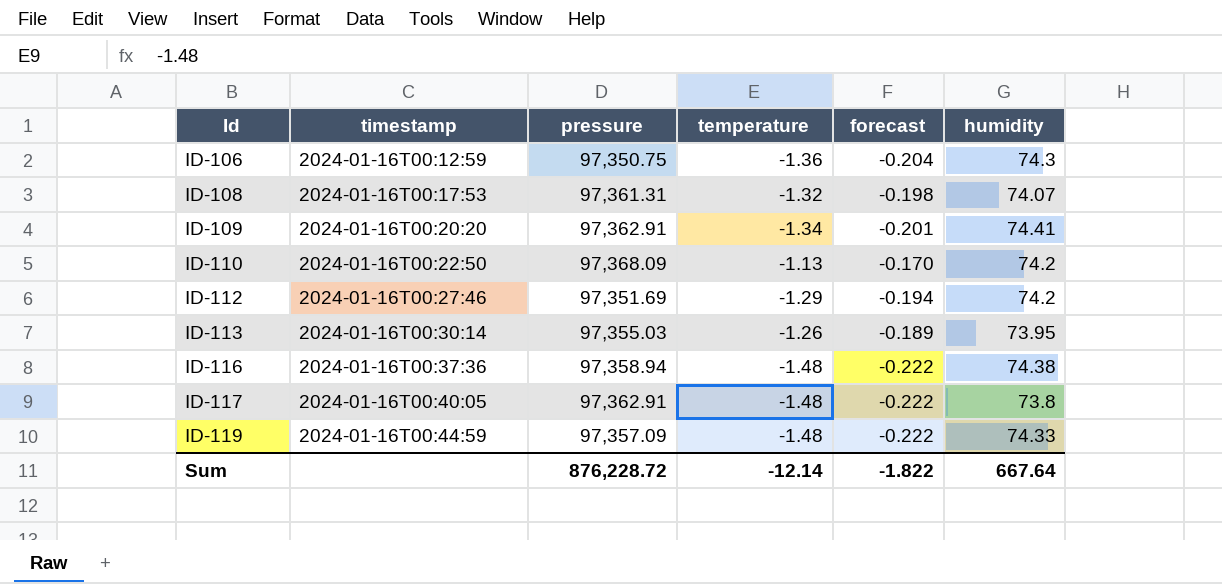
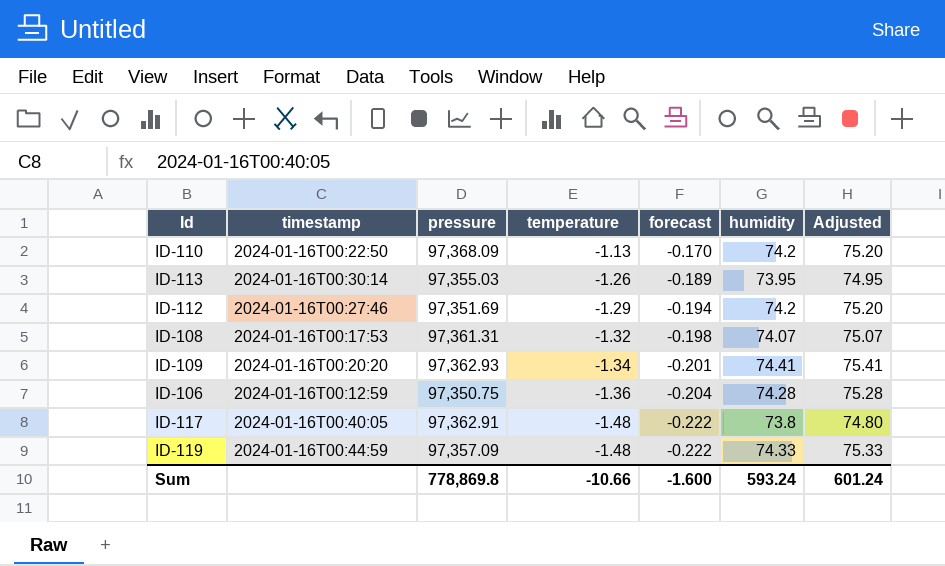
row order: Id ascending -> temperature descending
column Adjusted | formula: none -> [humidity] + 1
row ID-116: 2024-01-16T00:37:36 | 97,358.94 | -1.48 | -0.222 | 74.38 -> none
ID-109 | pressure: 97,362.91 -> 97,362.93
ID-106 | humidity: 74.3 -> 74.28
Sum | pressure: 876,228.72 -> 778,869.8
Sum | temperature: -12.14 -> -10.66
Sum | forecast: -1.822 -> -1.600
Sum | humidity: 667.64 -> 593.24

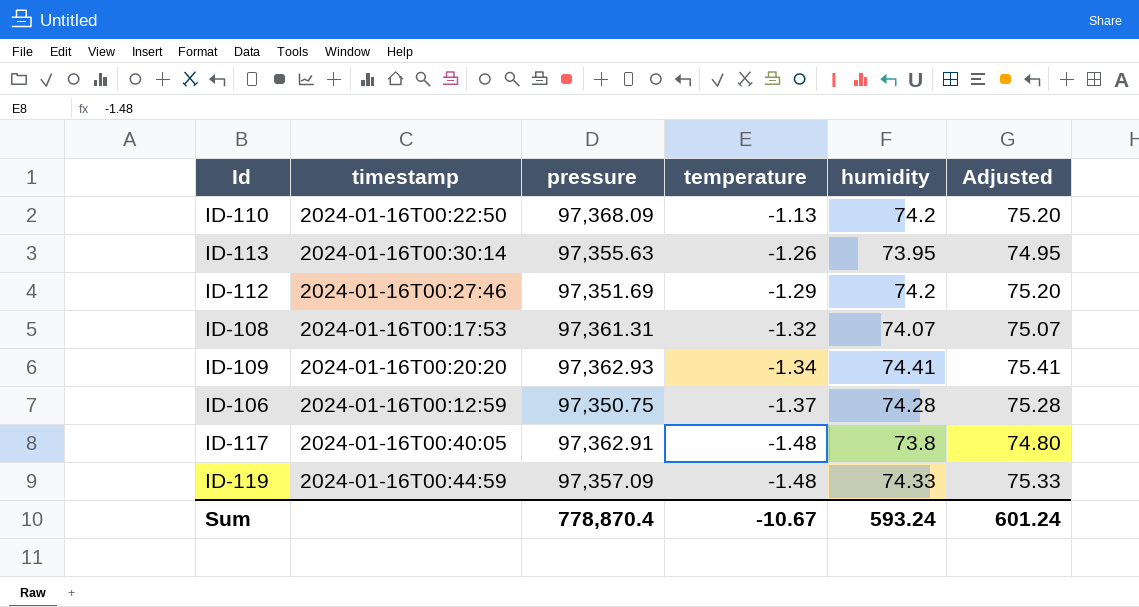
column forecast | formula: [temperature] * 0.15 -> none
ID-113 | pressure: 97,355.03 -> 97,355.63
ID-106 | temperature: -1.36 -> -1.37
Sum | pressure: 778,869.8 -> 778,870.4
Sum | temperature: -10.66 -> -10.67

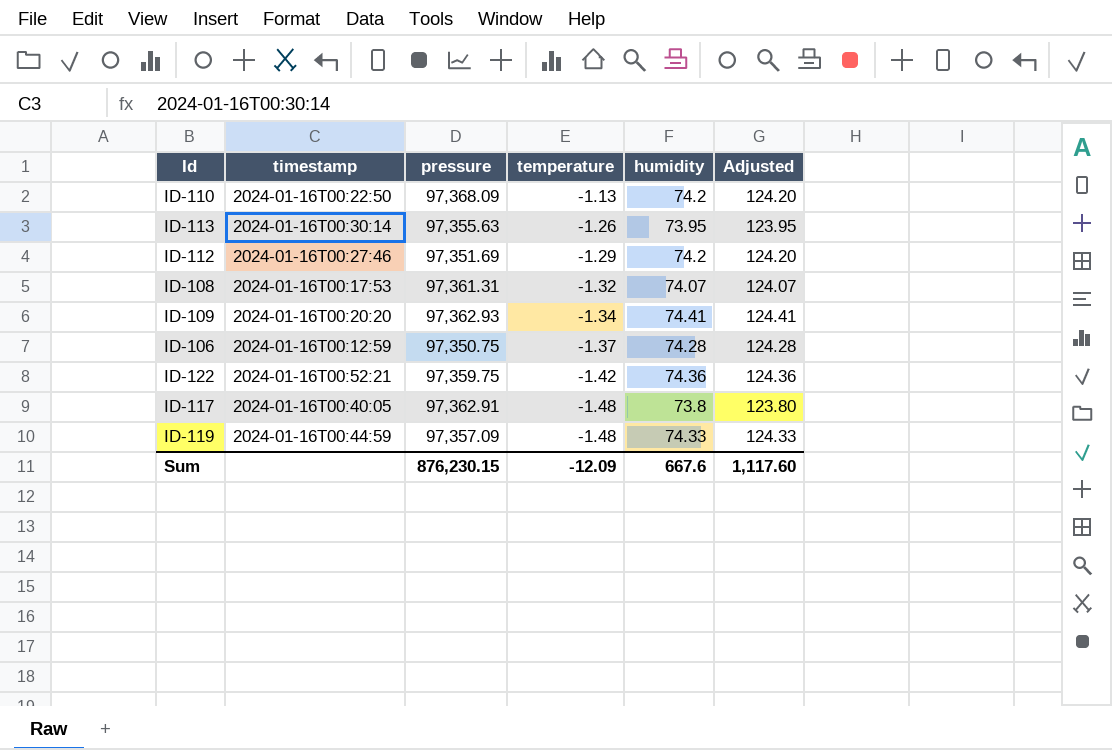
column Adjusted | formula: [humidity] + 1 -> [humidity] + 50
row ID-122: none -> 2024-01-16T00:52:21 | 97,359.75 | -1.42 | 74.36 | 124.36
Sum | pressure: 778,870.4 -> 876,230.15
Sum | temperature: -10.67 -> -12.09
Sum | humidity: 593.24 -> 667.6
Sum | Adjusted: 601.24 -> 1,117.60

